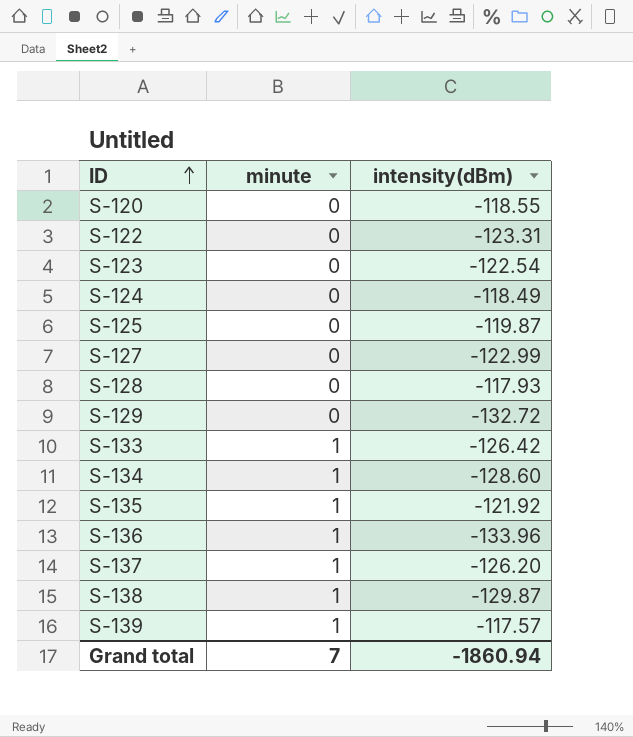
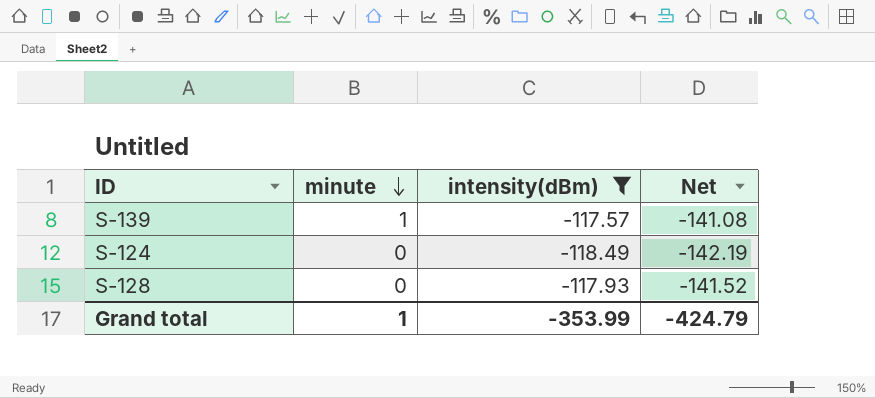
filter: none -> intensity(dBm) >= -118.49
row order: ID ascending -> minute descending
column Net | formula: none -> [intensity(dBm)] * 1.2
Grand total | minute: 7 -> 1
Grand total | intensity(dBm): -1860.94 -> -353.99

